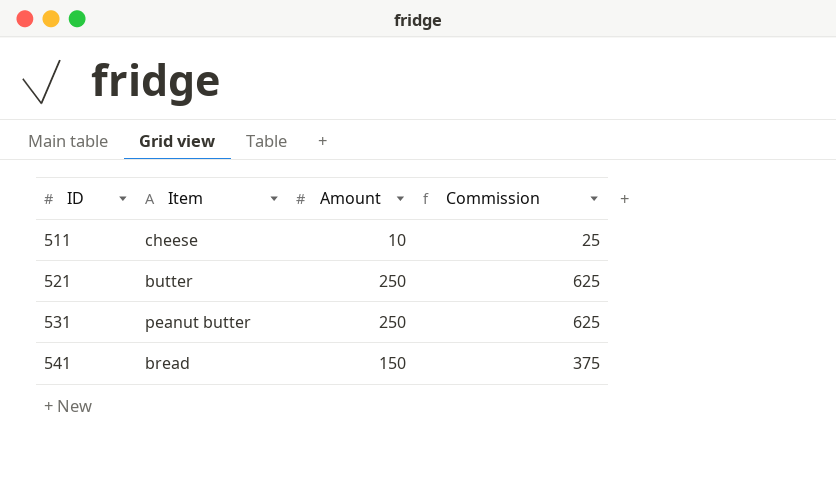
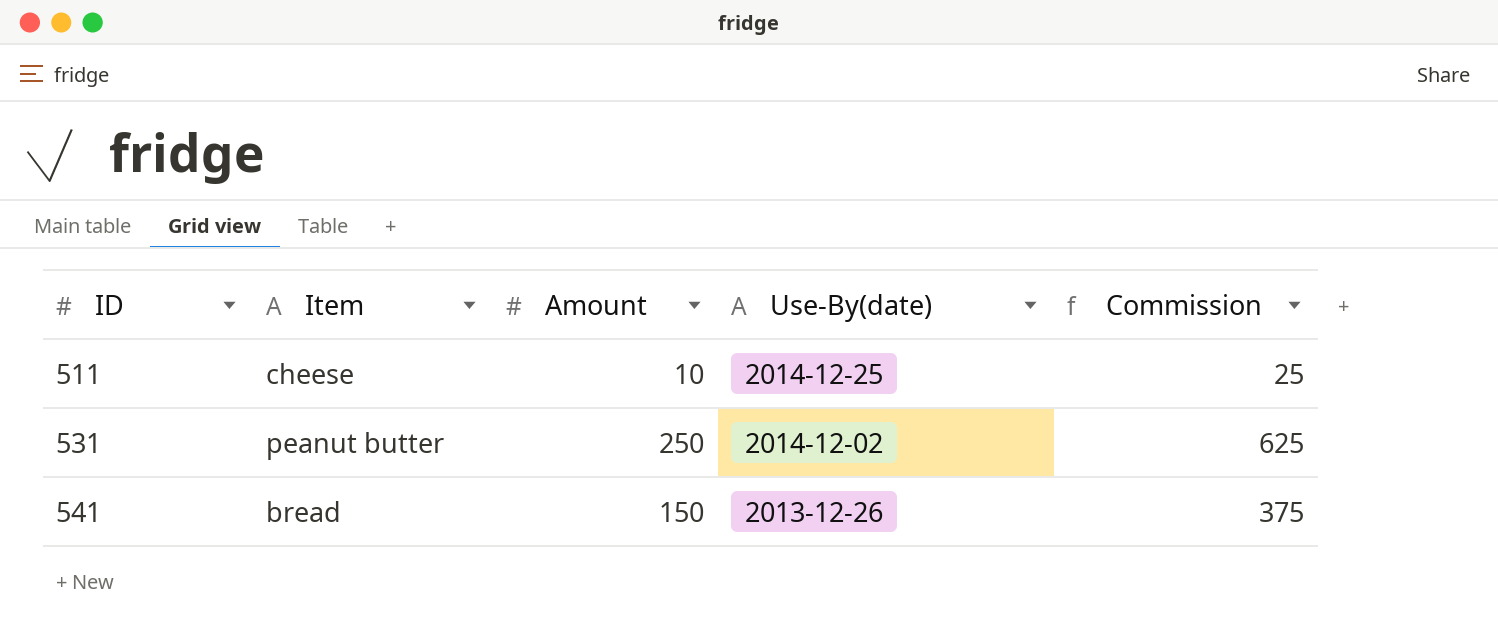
column Use-By(date) | position: none -> 4
row 521: butter | 250 | 625 -> none

